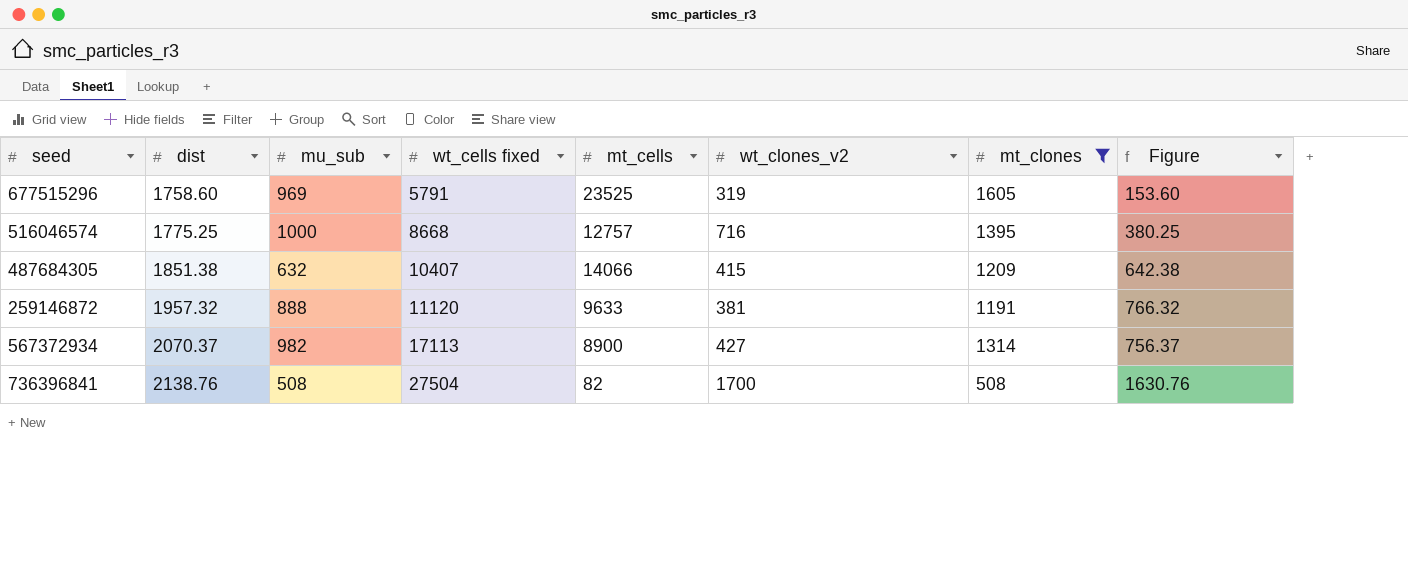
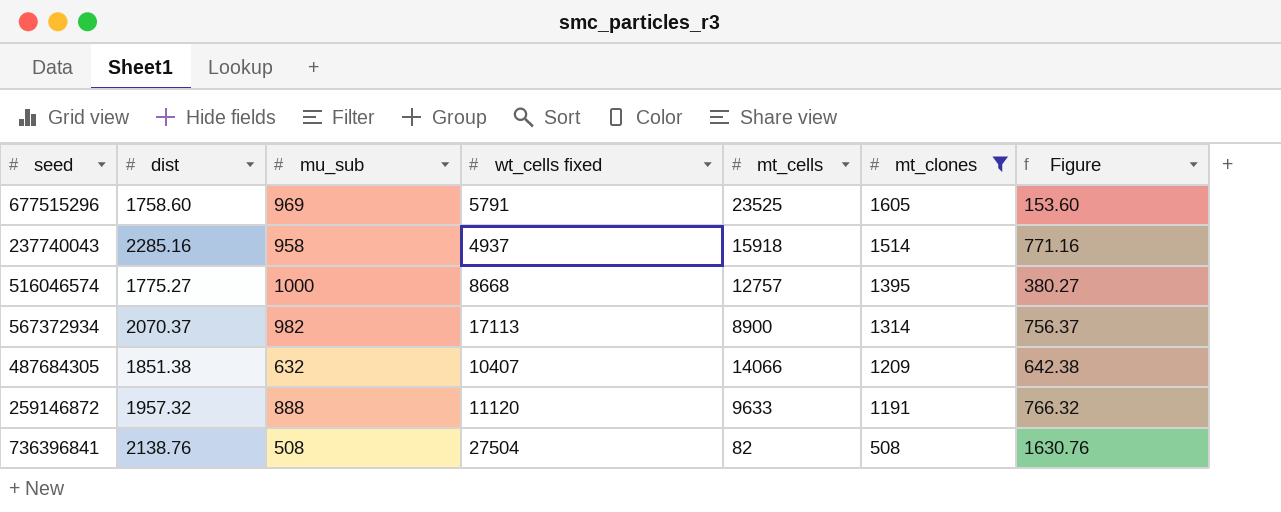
row order: dist ascending -> mt_clones descending
column wt_clones_v2 | position: 6 -> none
row 237740043: none -> 2285.16 | 958 | 4937 | 15918 | 1514 | 771.16
516046574 | dist: 1775.25 -> 1775.27
516046574 | Figure: 380.25 -> 380.27

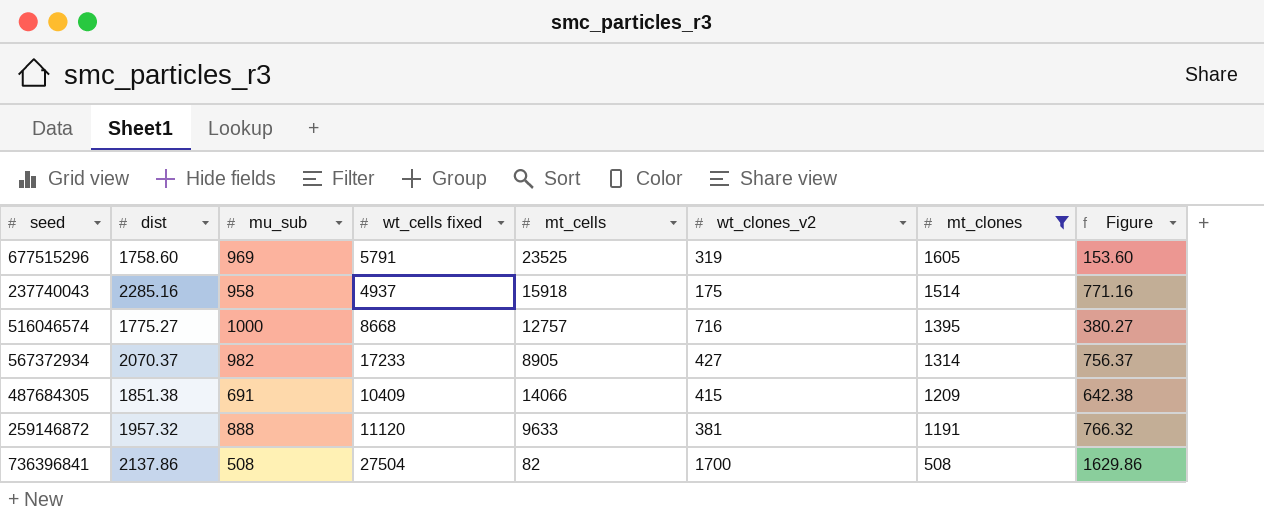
column wt_clones_v2 | position: none -> 6
567372934 | wt_cells fixed: 17113 -> 17233
567372934 | mt_cells: 8900 -> 8905
487684305 | mu_sub: 632 -> 691
487684305 | wt_cells fixed: 10407 -> 10409
736396841 | dist: 2138.76 -> 2137.86
736396841 | Figure: 1630.76 -> 1629.86

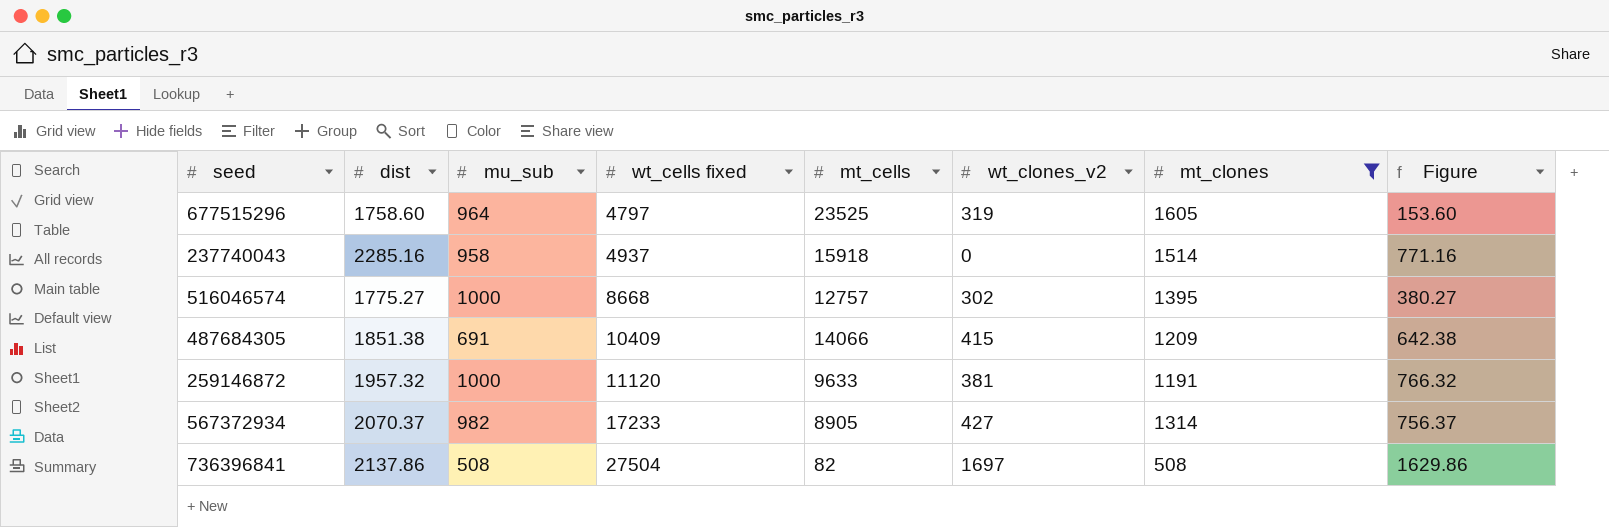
row order: mt_clones descending -> wt_cells fixed ascending
677515296 | mu_sub: 969 -> 964
677515296 | wt_cells fixed: 5791 -> 4797
237740043 | wt_clones_v2: 175 -> 0
516046574 | wt_clones_v2: 716 -> 302
259146872 | mu_sub: 888 -> 1000
736396841 | wt_clones_v2: 1700 -> 1697

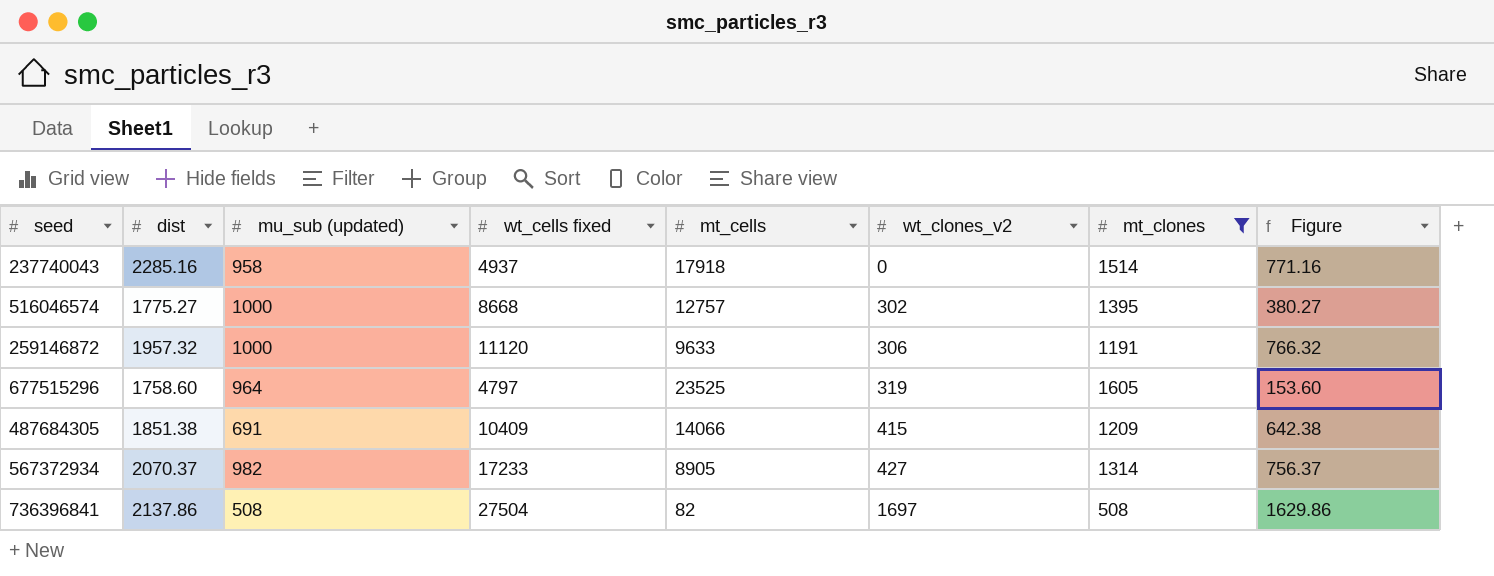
row order: wt_cells fixed ascending -> wt_clones_v2 ascending
column name: mu_sub -> mu_sub (updated)
237740043 | mt_cells: 15918 -> 17918
259146872 | wt_clones_v2: 381 -> 306

